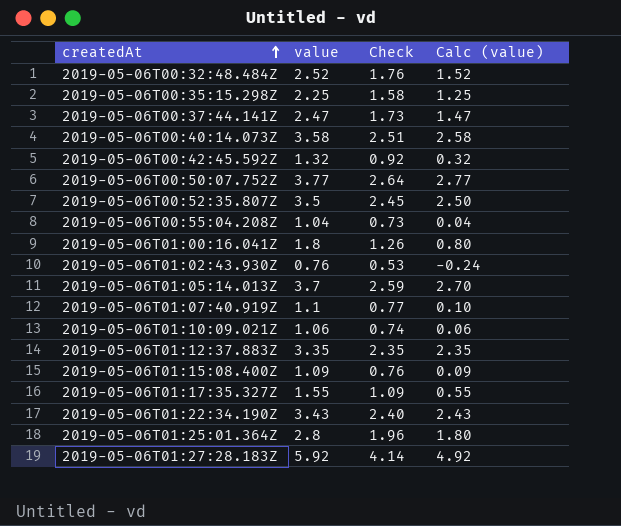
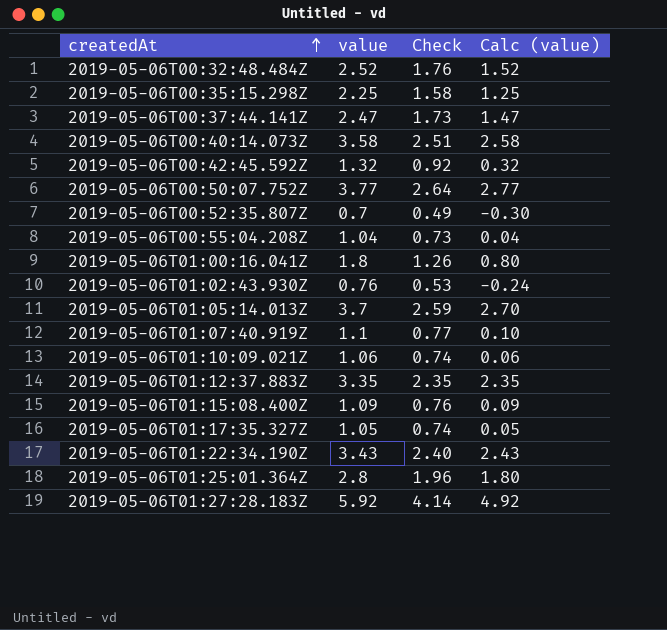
2019-05-06T00:52:35.807Z | value: 3.5 -> 0.7
2019-05-06T00:52:35.807Z | Check: 2.45 -> 0.49
2019-05-06T00:52:35.807Z | Calc (value): 2.50 -> -0.30
2019-05-06T01:17:35.327Z | value: 1.55 -> 1.05
2019-05-06T01:17:35.327Z | Check: 1.09 -> 0.74
2019-05-06T01:17:35.327Z | Calc (value): 0.55 -> 0.05

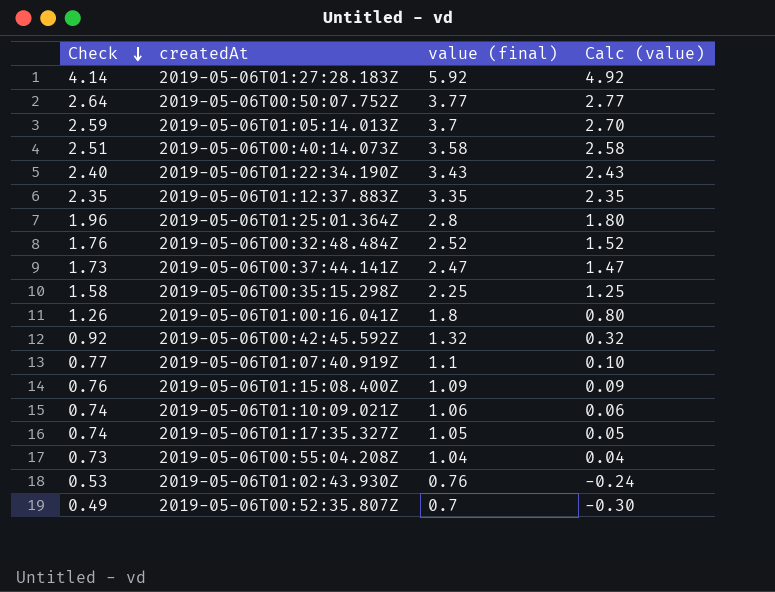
row order: createdAt ascending -> Check descending
column Check | position: 3 -> 1
column name: value -> value (final)

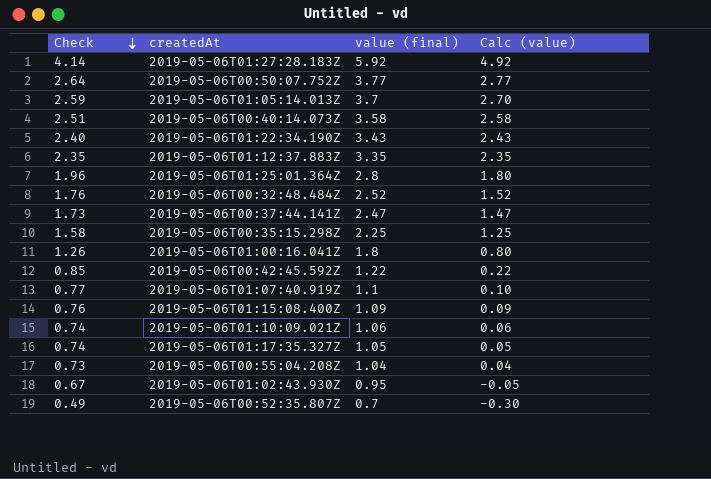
2019-05-06T00:42:45.592Z | Check: 0.92 -> 0.85
2019-05-06T00:42:45.592Z | value (final): 1.32 -> 1.22
2019-05-06T00:42:45.592Z | Calc (value): 0.32 -> 0.22
2019-05-06T01:02:43.930Z | Check: 0.53 -> 0.67
2019-05-06T01:02:43.930Z | value (final): 0.76 -> 0.95
2019-05-06T01:02:43.930Z | Calc (value): -0.24 -> -0.05

